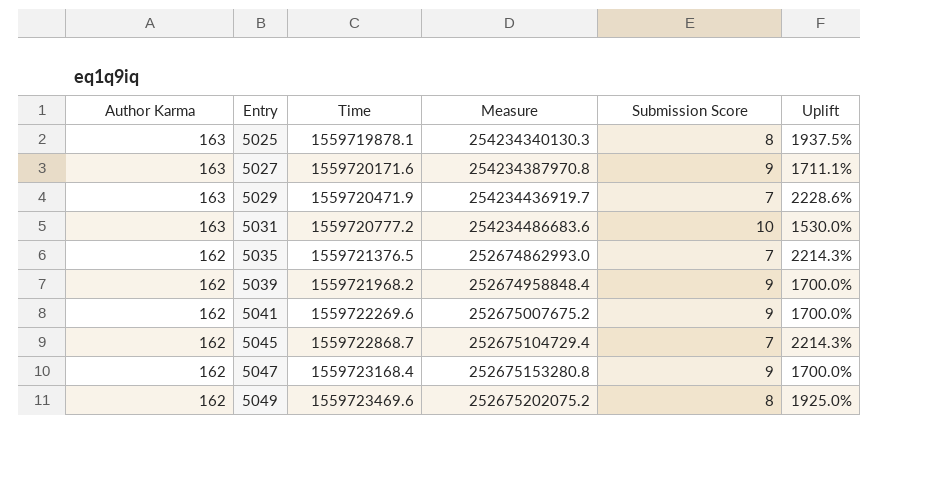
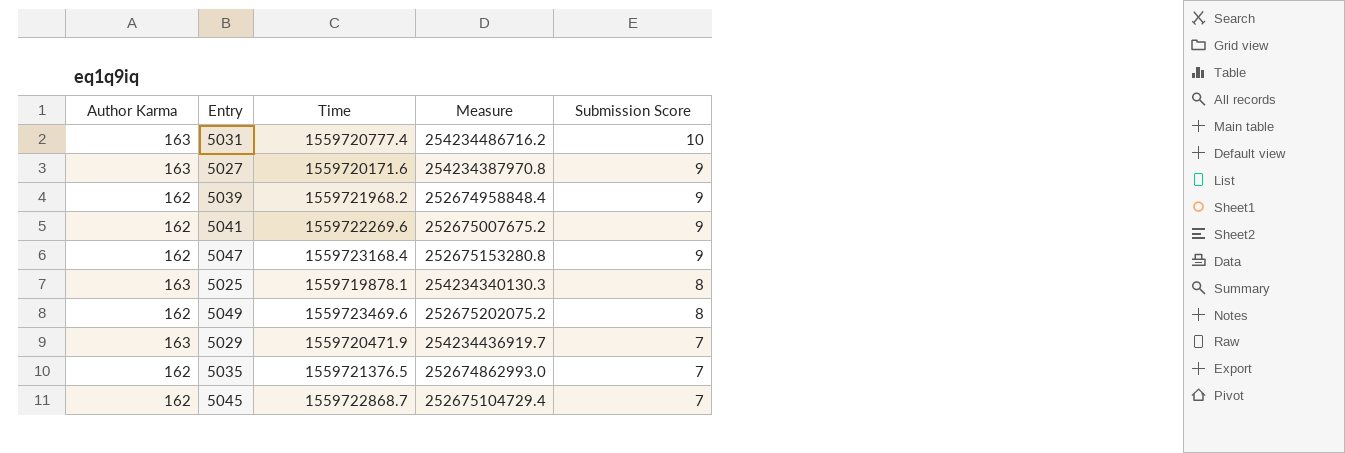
row order: Author Karma descending -> Submission Score descending
column Uplift | formula: ([Author Karma] - [Submission Score]) / [Submission Score] -> none
5031 | Time: 1559720777.2 -> 1559720777.4
5031 | Measure: 254234486683.6 -> 254234486716.2

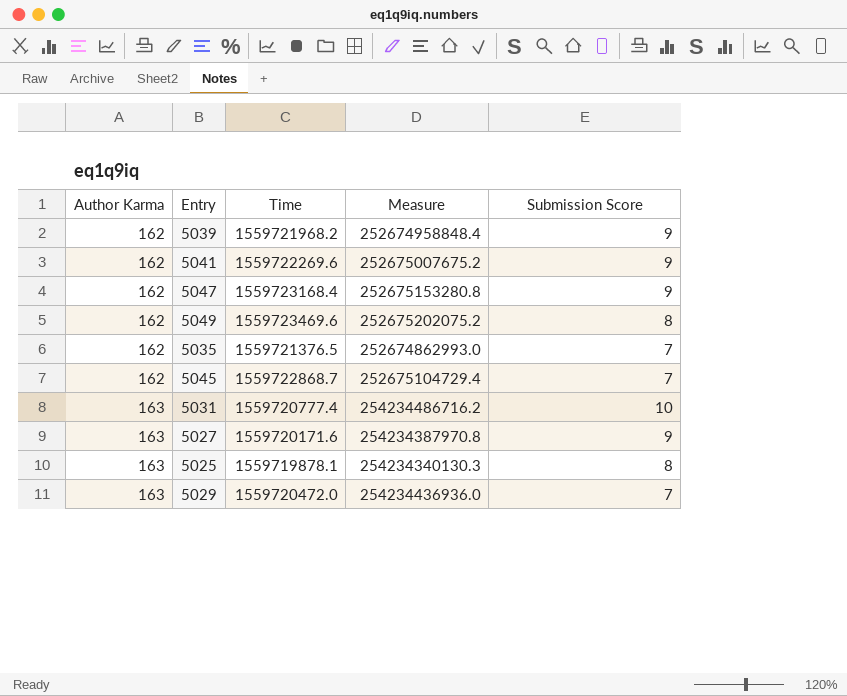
row order: Submission Score descending -> Author Karma ascending
5029 | Time: 1559720471.9 -> 1559720472.0
5029 | Measure: 254234436919.7 -> 254234436936.0

